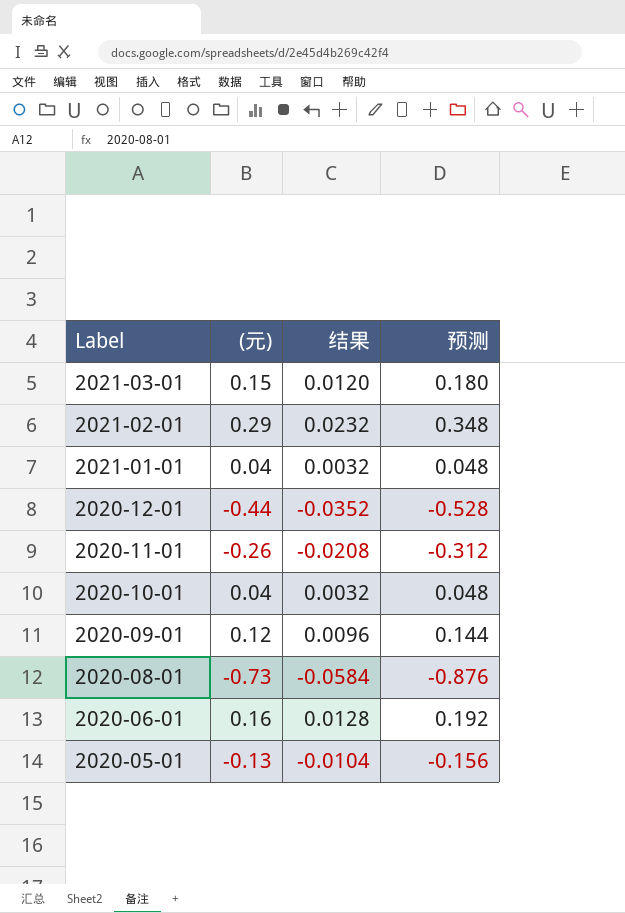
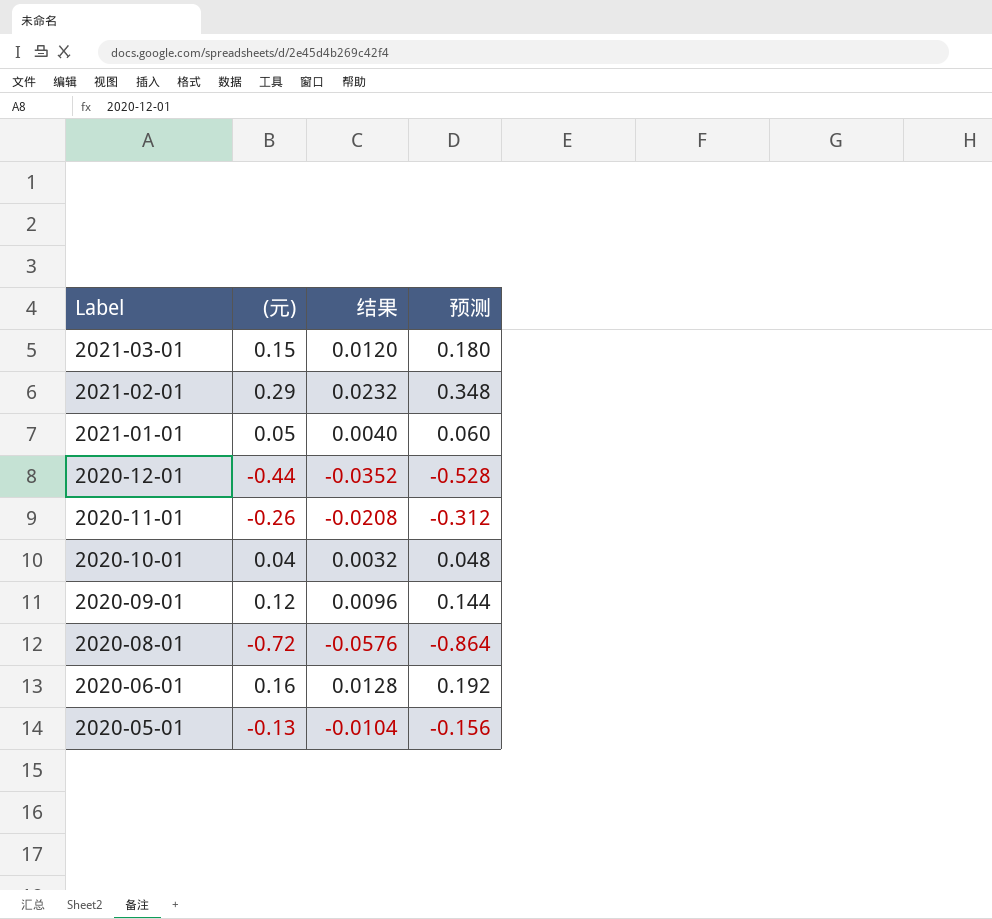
2021-01-01 | (元): 0.04 -> 0.05
2021-01-01 | 结果: 0.0032 -> 0.0040
2021-01-01 | 预测: 0.048 -> 0.060
2020-08-01 | (元): -0.73 -> -0.72
2020-08-01 | 结果: -0.0584 -> -0.0576
2020-08-01 | 预测: -0.876 -> -0.864

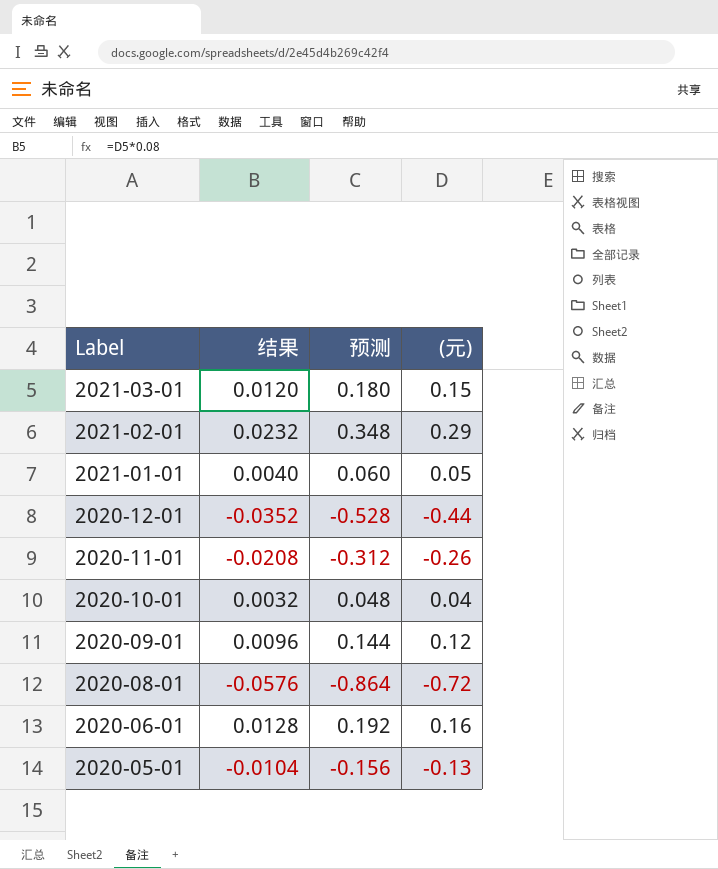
column (元) | position: 2 -> 4

